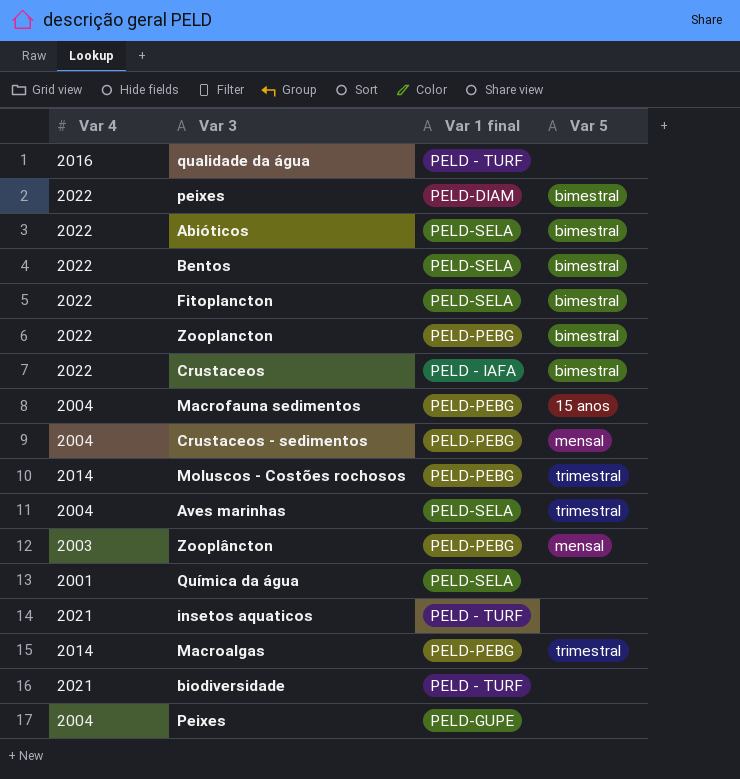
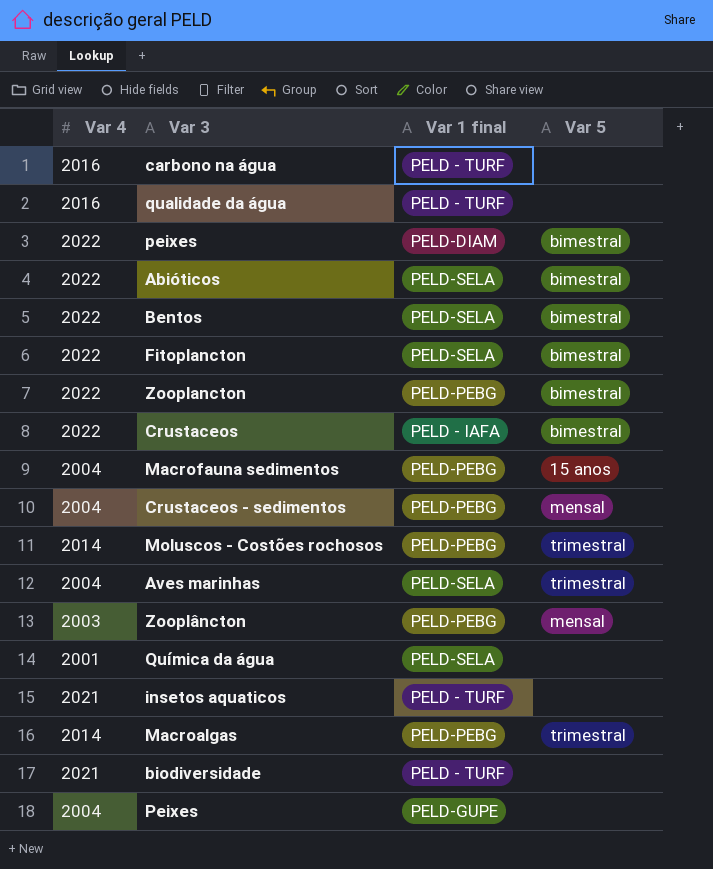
row carbono na água: none -> 2016 | PELD - TURF | none

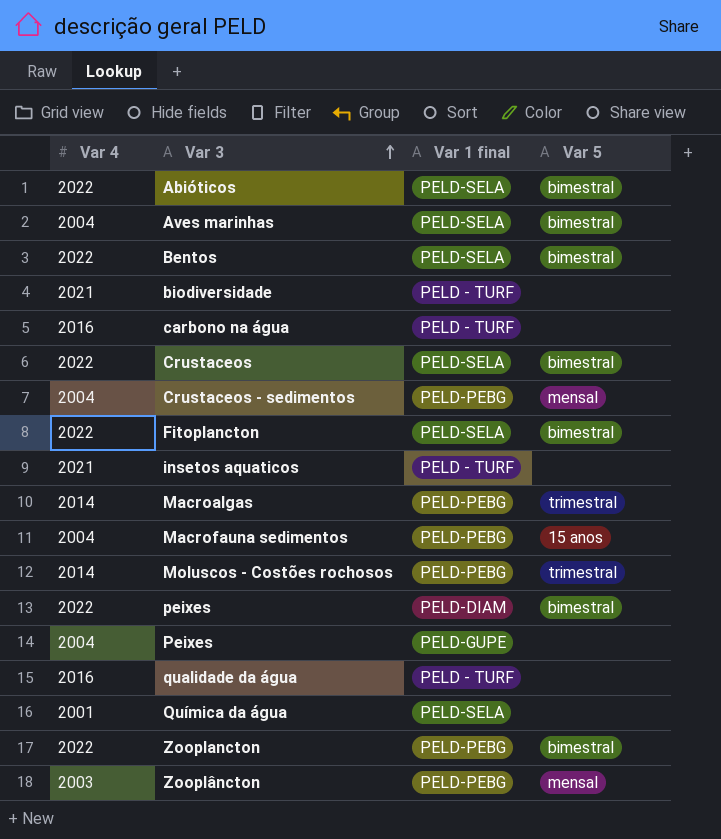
row order: none -> Var 3 ascending
Aves marinhas | Var 5: trimestral -> bimestral
Crustaceos | Var 1 final: PELD - IAFA -> PELD-SELA

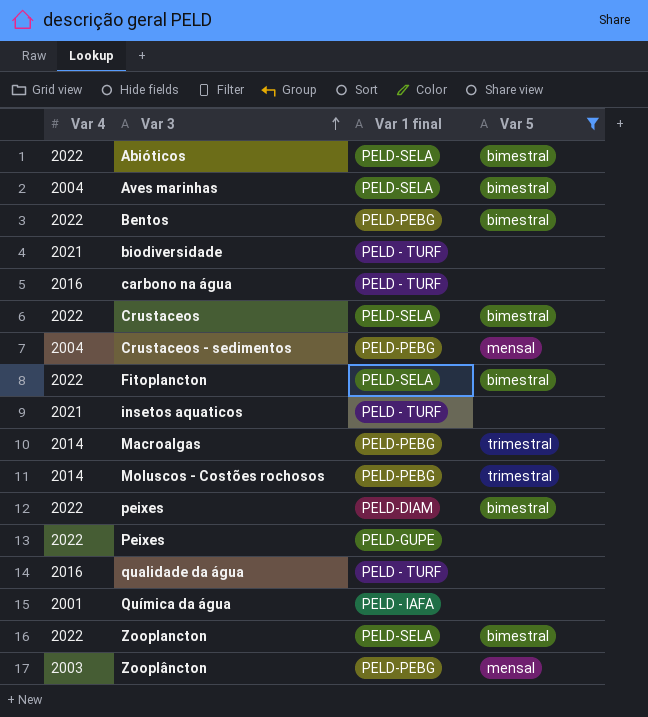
filter: none -> Var 5 != 15 anos
Bentos | Var 1 final: PELD-SELA -> PELD-PEBG
Peixes | Var 4: 2004 -> 2022
Química da água | Var 1 final: PELD-SELA -> PELD - IAFA
Zooplancton | Var 1 final: PELD-PEBG -> PELD-SELA

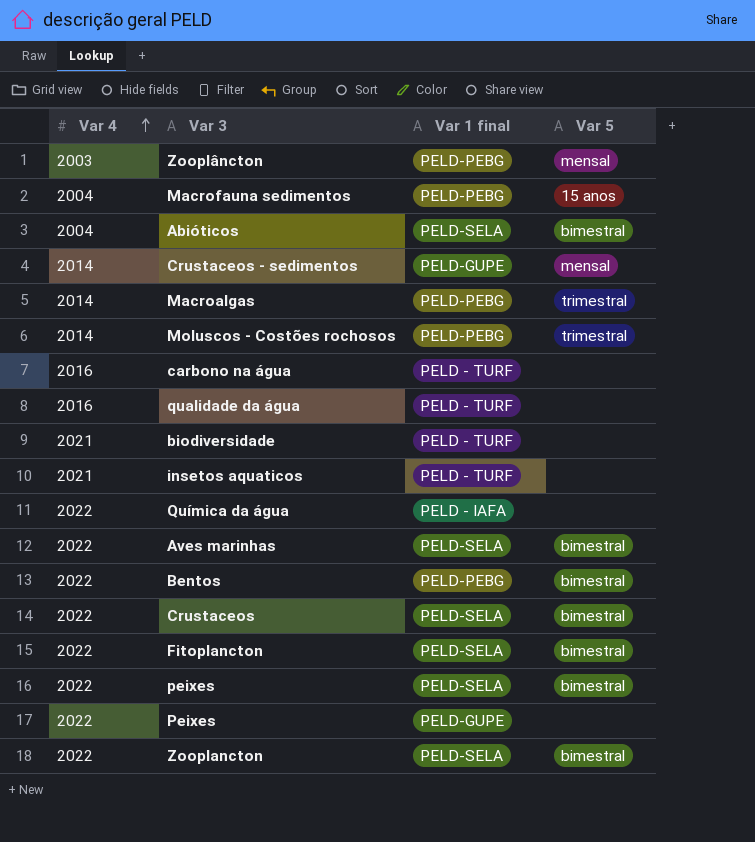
filter: Var 5 != 15 anos -> none
row order: Var 3 ascending -> Var 4 ascending
Abióticos | Var 4: 2022 -> 2004
Crustaceos - sedimentos | Var 4: 2004 -> 2014
Crustaceos - sedimentos | Var 1 final: PELD-PEBG -> PELD-GUPE
Química da água | Var 4: 2001 -> 2022
Aves marinhas | Var 4: 2004 -> 2022
peixes | Var 1 final: PELD-DIAM -> PELD-SELA

